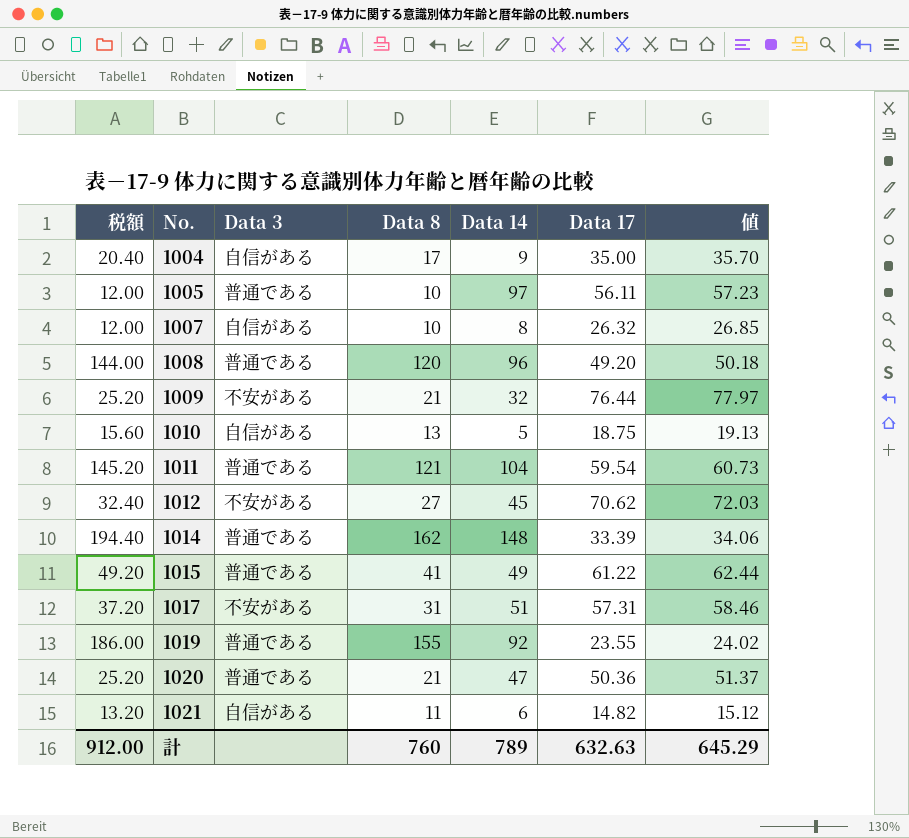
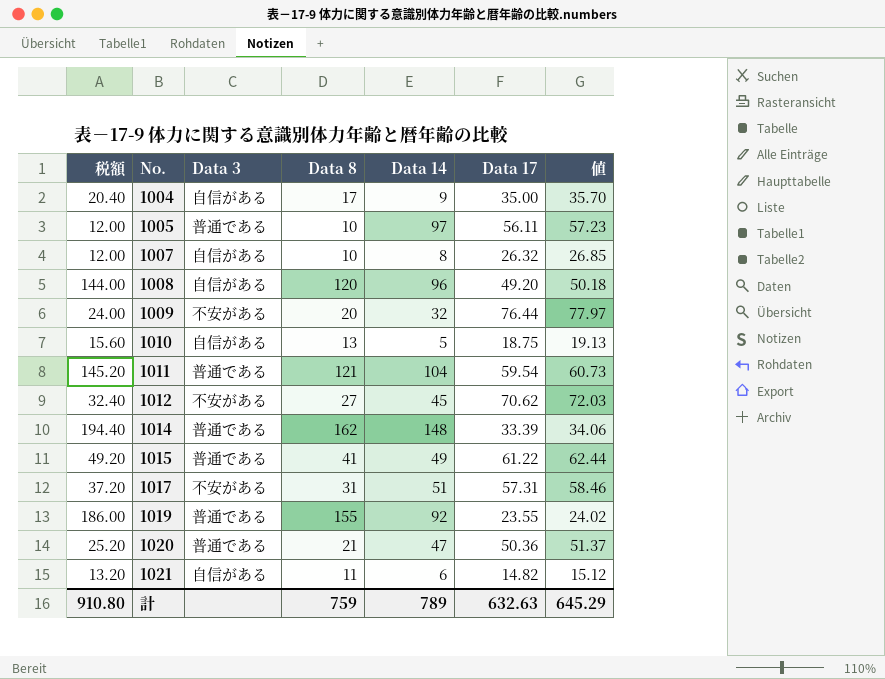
1008 | Data 3: 普通である -> 自信がある
1009 | 税額: 25.20 -> 24.00
1009 | Data 8: 21 -> 20
計 | 税額: 912.00 -> 910.80
計 | Data 8: 760 -> 759

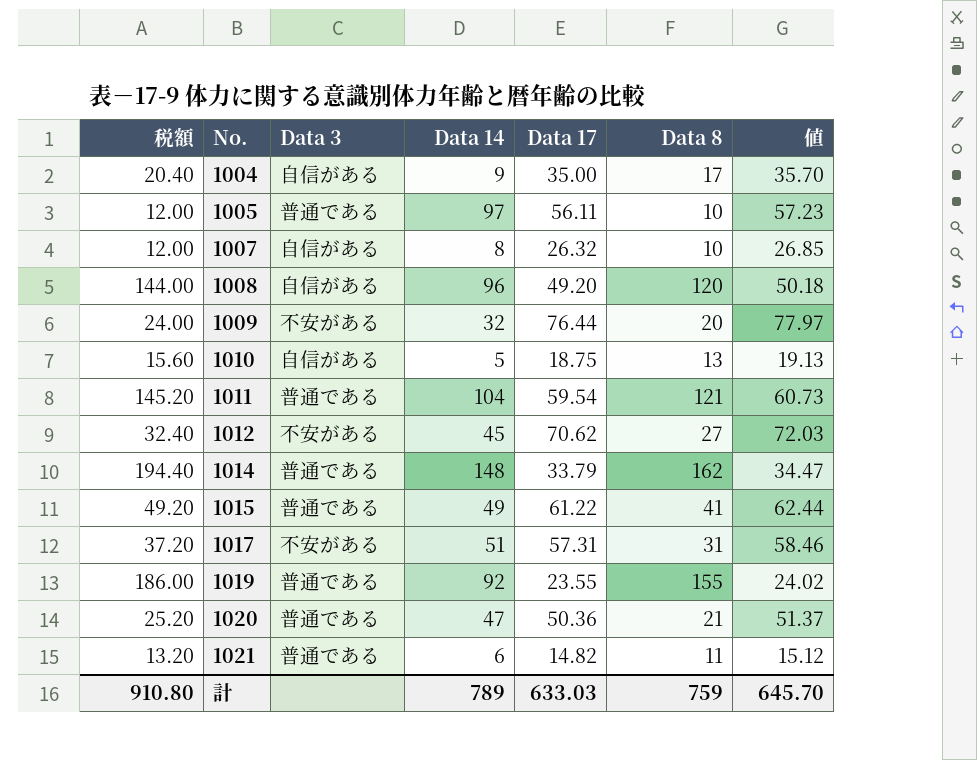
column Data 8 | position: 4 -> 6
1014 | Data 17: 33.39 -> 33.79
1014 | 値: 34.06 -> 34.47
1021 | Data 3: 自信がある -> 普通である
計 | Data 17: 632.63 -> 633.03
計 | 値: 645.29 -> 645.70

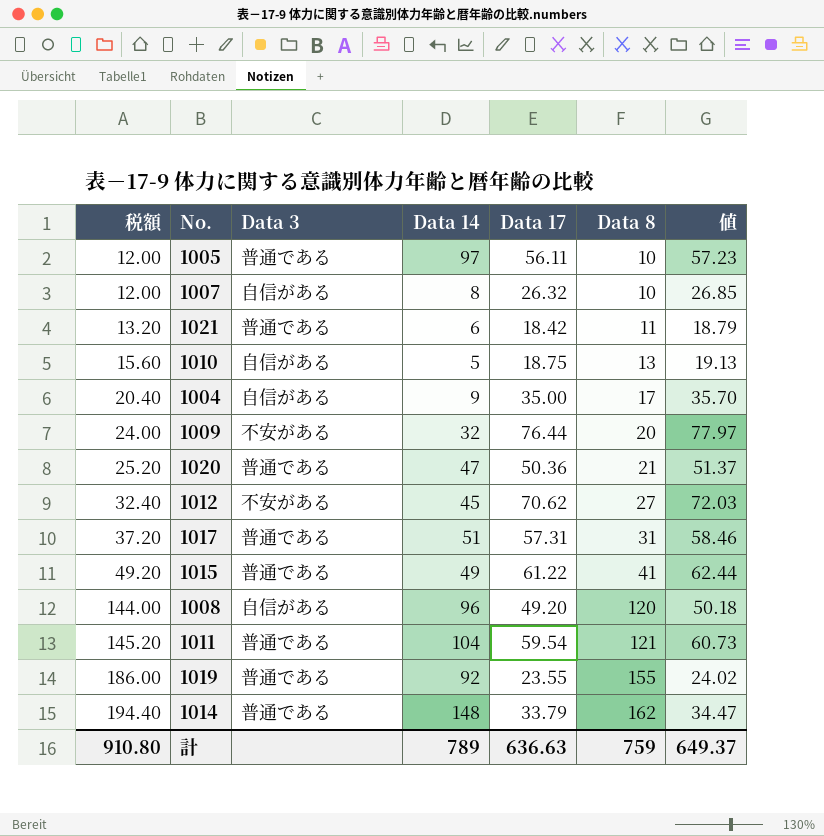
row order: No. ascending -> 税額 ascending
1021 | Data 17: 14.82 -> 18.42
1021 | 値: 15.12 -> 18.79
1017 | Data 3: 不安がある -> 普通である
計 | Data 17: 633.03 -> 636.63
計 | 値: 645.70 -> 649.37

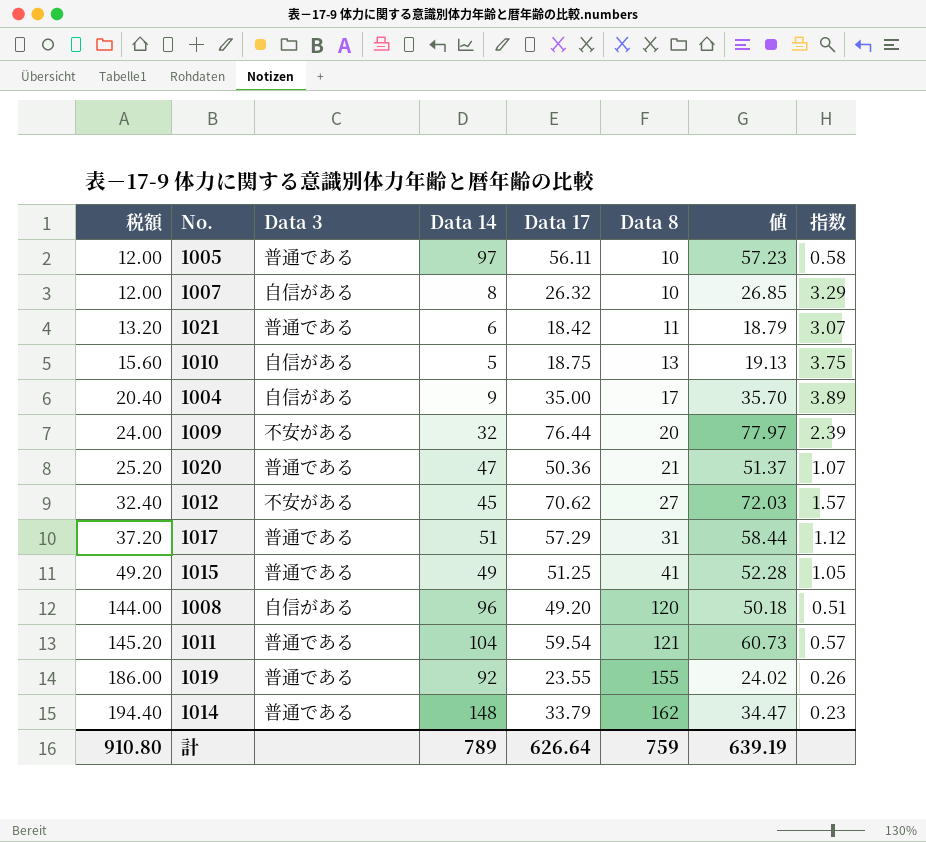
column 指数 | formula: none -> [Data 17] / [Data 14]
1017 | Data 17: 57.31 -> 57.29
1017 | 値: 58.46 -> 58.44
1015 | Data 17: 61.22 -> 51.25
1015 | 値: 62.44 -> 52.28
計 | Data 17: 636.63 -> 626.64
計 | 値: 649.37 -> 639.19

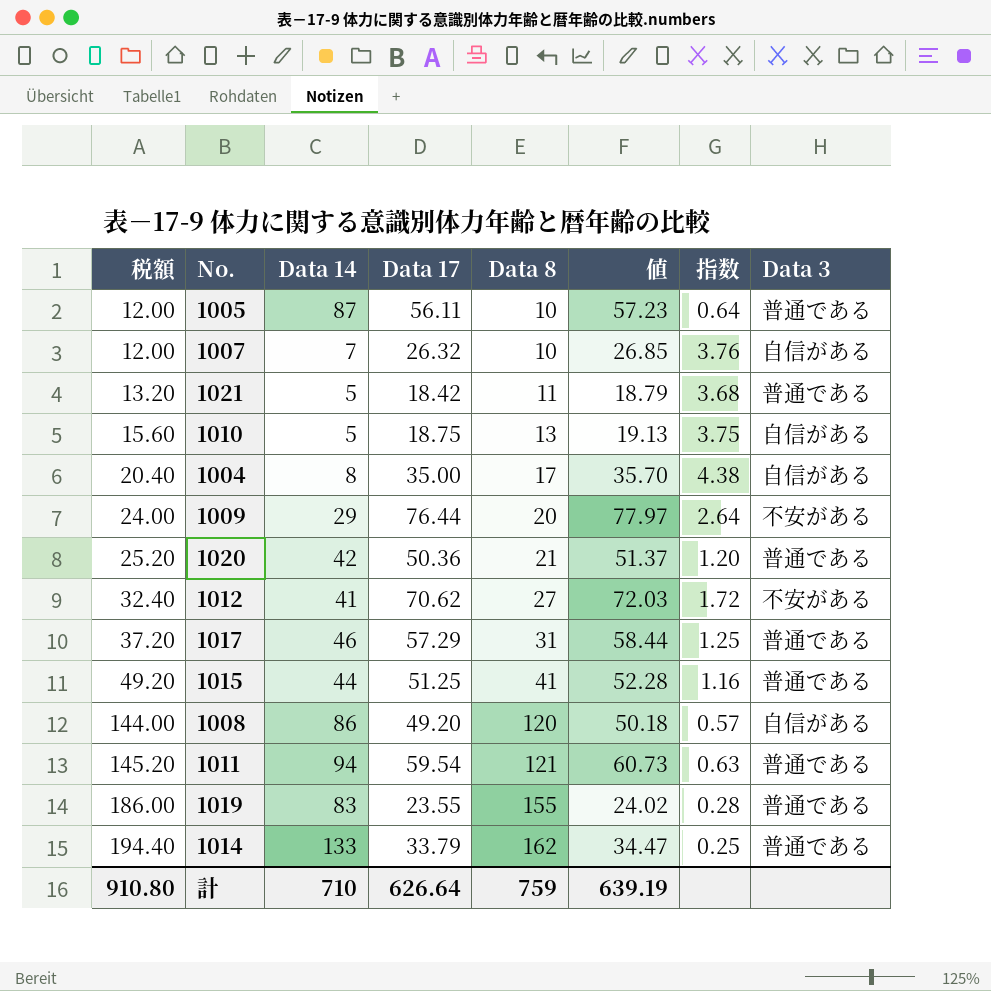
column Data 3 | position: 3 -> 8
1005 | Data 14: 97 -> 87
1005 | 指数: 0.58 -> 0.64
1007 | Data 14: 8 -> 7
1007 | 指数: 3.29 -> 3.76
1021 | Data 14: 6 -> 5
1021 | 指数: 3.07 -> 3.68
1004 | Data 14: 9 -> 8
1004 | 指数: 3.89 -> 4.38
1009 | Data 14: 32 -> 29
1009 | 指数: 2.39 -> 2.64
1020 | Data 14: 47 -> 42
1020 | 指数: 1.07 -> 1.20
1012 | Data 14: 45 -> 41
1012 | 指数: 1.57 -> 1.72
1017 | Data 14: 51 -> 46
1017 | 指数: 1.12 -> 1.25
1015 | Data 14: 49 -> 44
1015 | 指数: 1.05 -> 1.16
1008 | Data 14: 96 -> 86
1008 | 指数: 0.51 -> 0.57
1011 | Data 14: 104 -> 94
1011 | 指数: 0.57 -> 0.63
1019 | Data 14: 92 -> 83
1019 | 指数: 0.26 -> 0.28
1014 | Data 14: 148 -> 133
1014 | 指数: 0.23 -> 0.25
計 | Data 14: 789 -> 710

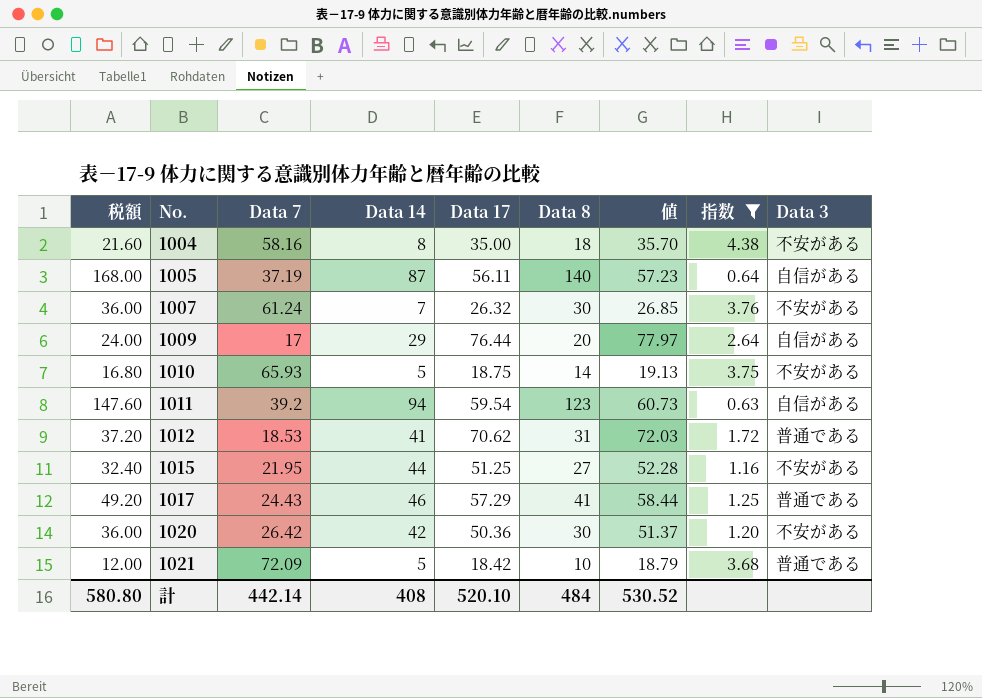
filter: none -> 指数 >= 0.63
row order: 税額 ascending -> No. ascending
column Data 7 | position: none -> 3
1004 | 税額: 20.40 -> 21.60
1004 | Data 8: 17 -> 18
1004 | Data 3: 自信がある -> 不安がある
1005 | 税額: 12.00 -> 168.00
1005 | Data 8: 10 -> 140
1005 | Data 3: 普通である -> 自信がある
1007 | 税額: 12.00 -> 36.00
1007 | Data 8: 10 -> 30
1007 | Data 3: 自信がある -> 不安がある
1009 | Data 3: 不安がある -> 自信がある
1010 | 税額: 15.60 -> 16.80
1010 | Data 8: 13 -> 14
1010 | Data 3: 自信がある -> 不安がある
1011 | 税額: 145.20 -> 147.60
1011 | Data 8: 121 -> 123
1011 | Data 3: 普通である -> 自信がある
1012 | 税額: 32.40 -> 37.20
1012 | Data 8: 27 -> 31
1012 | Data 3: 不安がある -> 普通である
1015 | 税額: 49.20 -> 32.40
1015 | Data 8: 41 -> 27
1015 | Data 3: 普通である -> 不安がある
1017 | 税額: 37.20 -> 49.20
1017 | Data 8: 31 -> 41
1020 | 税額: 25.20 -> 36.00
1020 | Data 8: 21 -> 30
1020 | Data 3: 普通である -> 不安がある
1021 | 税額: 13.20 -> 12.00
1021 | Data 8: 11 -> 10
計 | 税額: 910.80 -> 580.80
計 | Data 14: 710 -> 408
計 | Data 17: 626.64 -> 520.10
計 | Data 8: 759 -> 484
計 | 値: 639.19 -> 530.52

